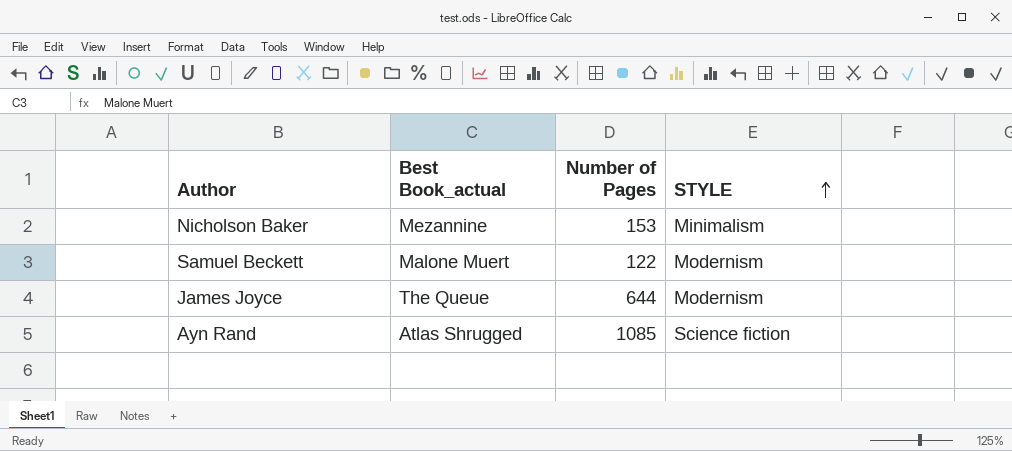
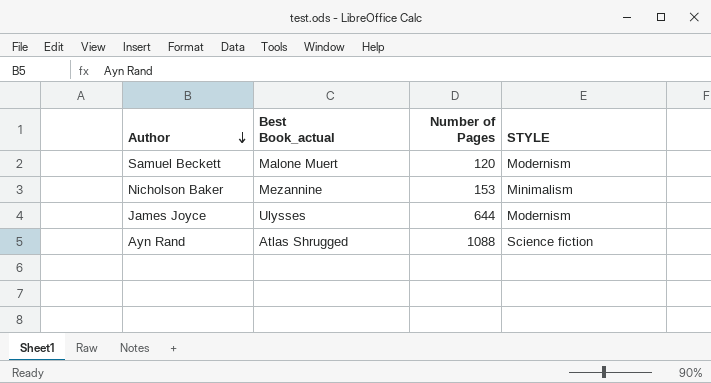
row order: STYLE ascending -> Author descending
Samuel Beckett | Number of Pages: 122 -> 120
James Joyce | Best Book_actual: The Queue -> Ulysses
Ayn Rand | Number of Pages: 1085 -> 1088

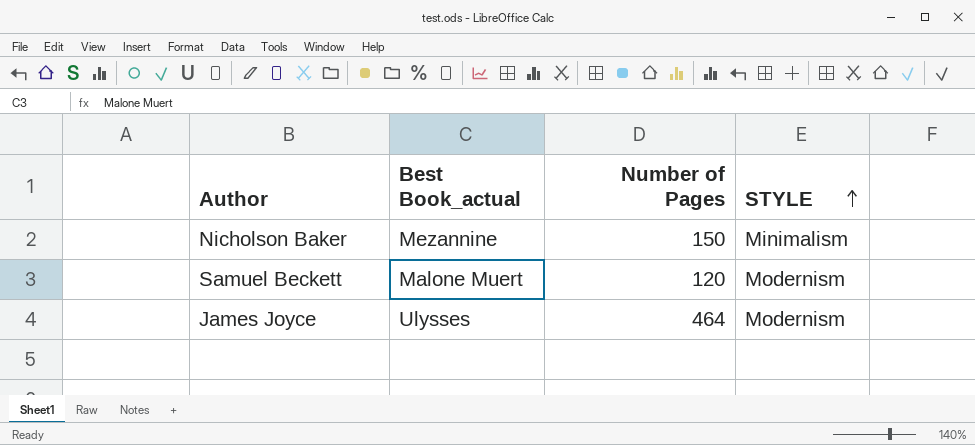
row order: Author descending -> STYLE ascending
row Ayn Rand: Atlas Shrugged | 1088 | Science fiction -> none
Nicholson Baker | Number of Pages: 153 -> 150
James Joyce | Number of Pages: 644 -> 464

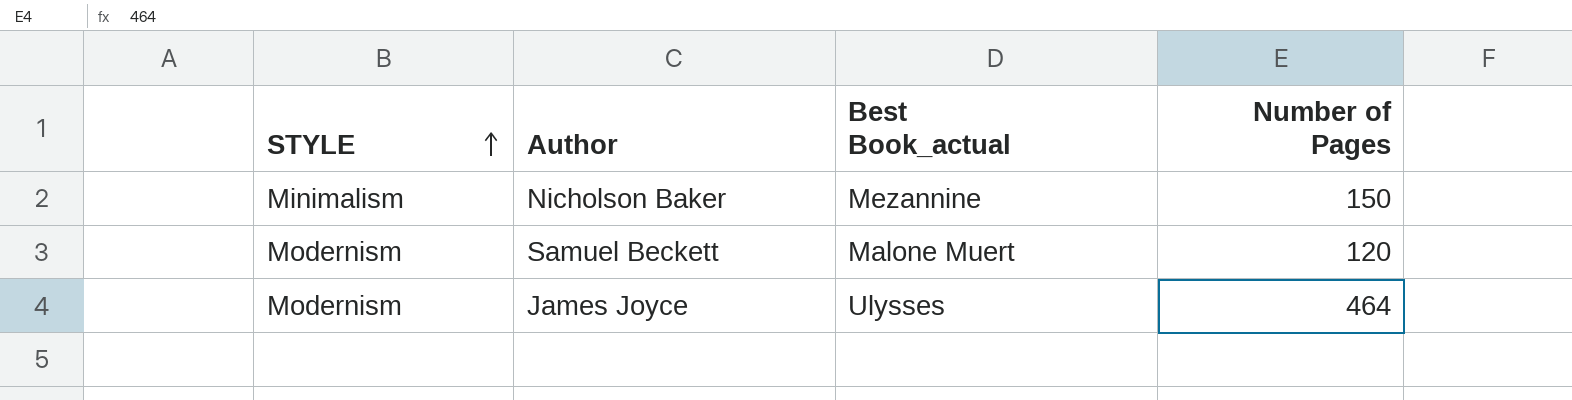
column STYLE | position: 4 -> 1

